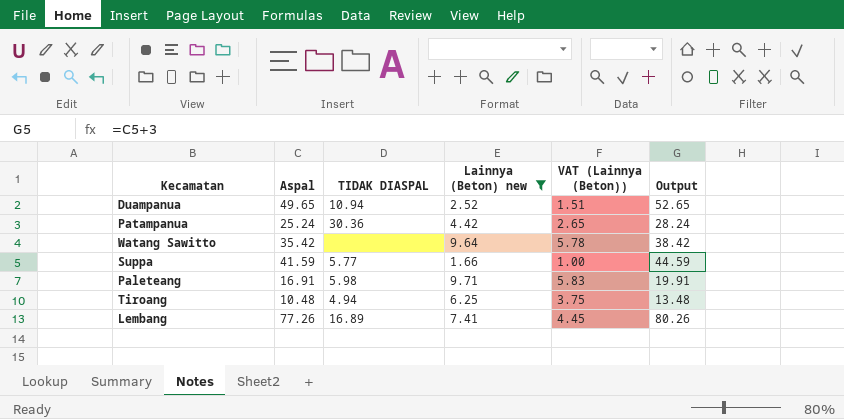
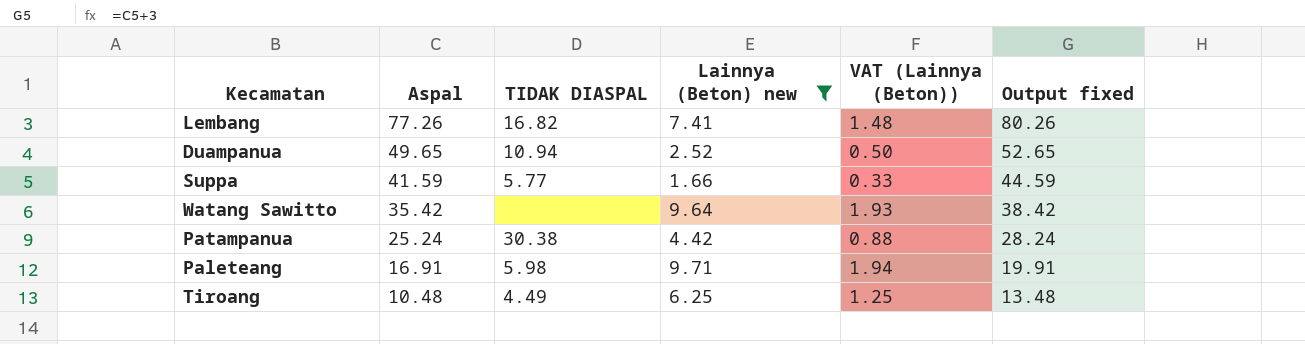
row order: none -> Aspal descending
column VAT (Lainnya (Beton)) | formula: [Lainnya (Beton) new] * 0.6 -> [Lainnya (Beton) new] * 0.2
column name: Output -> Output fixed
Lembang | TIDAK DIASPAL: 16.89 -> 16.82
Patampanua | TIDAK DIASPAL: 30.36 -> 30.38
Tiroang | TIDAK DIASPAL: 4.94 -> 4.49

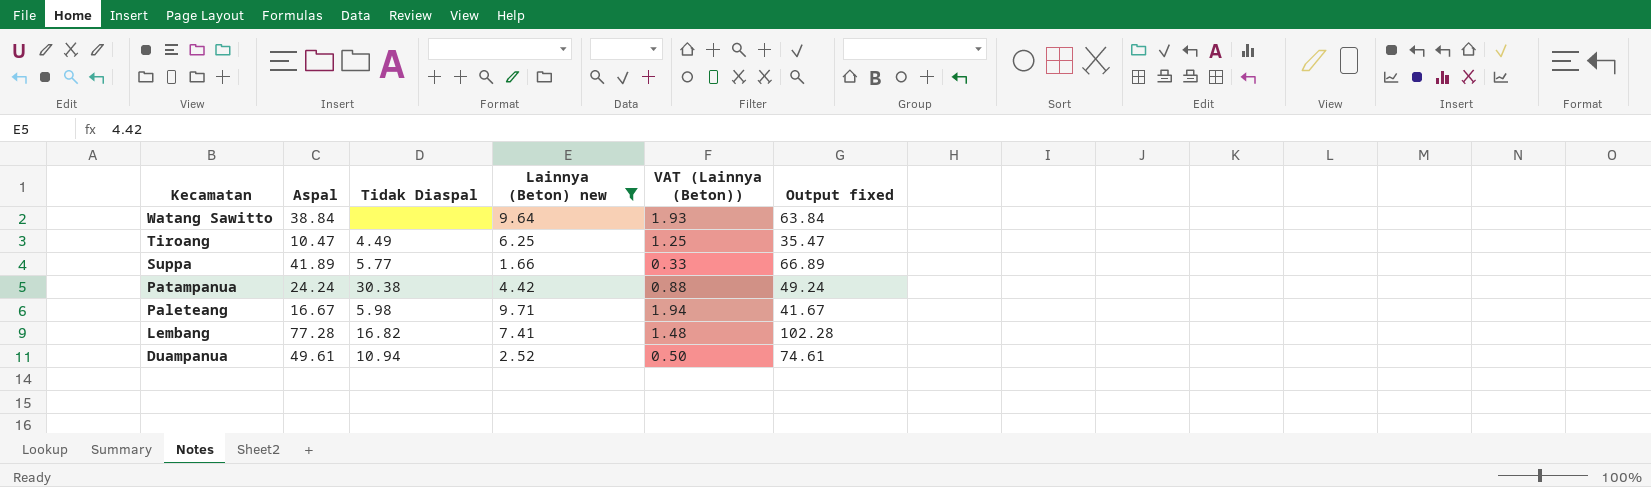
row order: Aspal descending -> Kecamatan descending
column name: TIDAK DIASPAL -> Tidak Diaspal
column Output fixed | formula: [Aspal] + 3 -> [Aspal] + 25
Watang Sawitto | Aspal: 35.42 -> 38.84
Tiroang | Aspal: 10.48 -> 10.47
Suppa | Aspal: 41.59 -> 41.89
Patampanua | Aspal: 25.24 -> 24.24
Paleteang | Aspal: 16.91 -> 16.67
Lembang | Aspal: 77.26 -> 77.28
Duampanua | Aspal: 49.65 -> 49.61

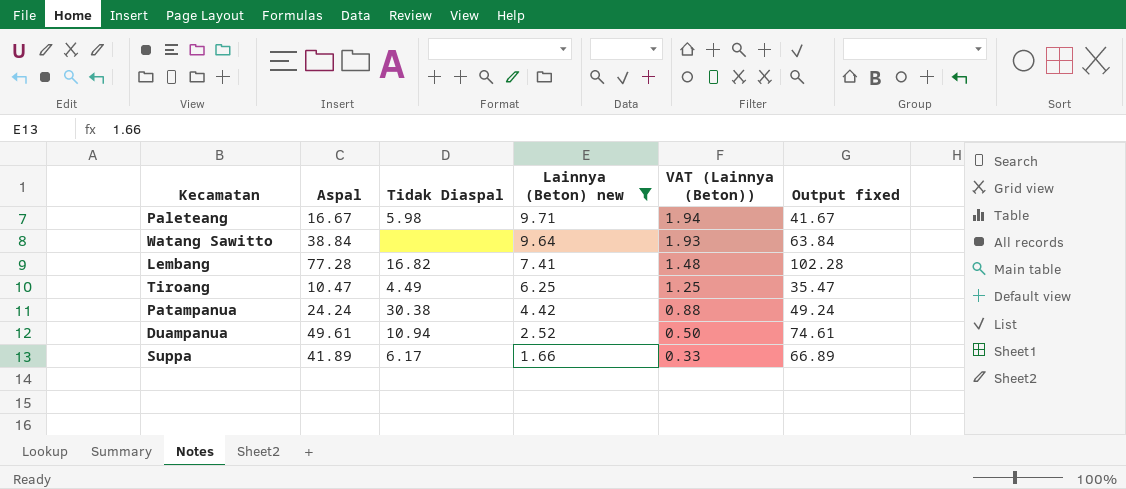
row order: Kecamatan descending -> Lainnya (Beton) new descending
Suppa | Tidak Diaspal: 5.77 -> 6.17

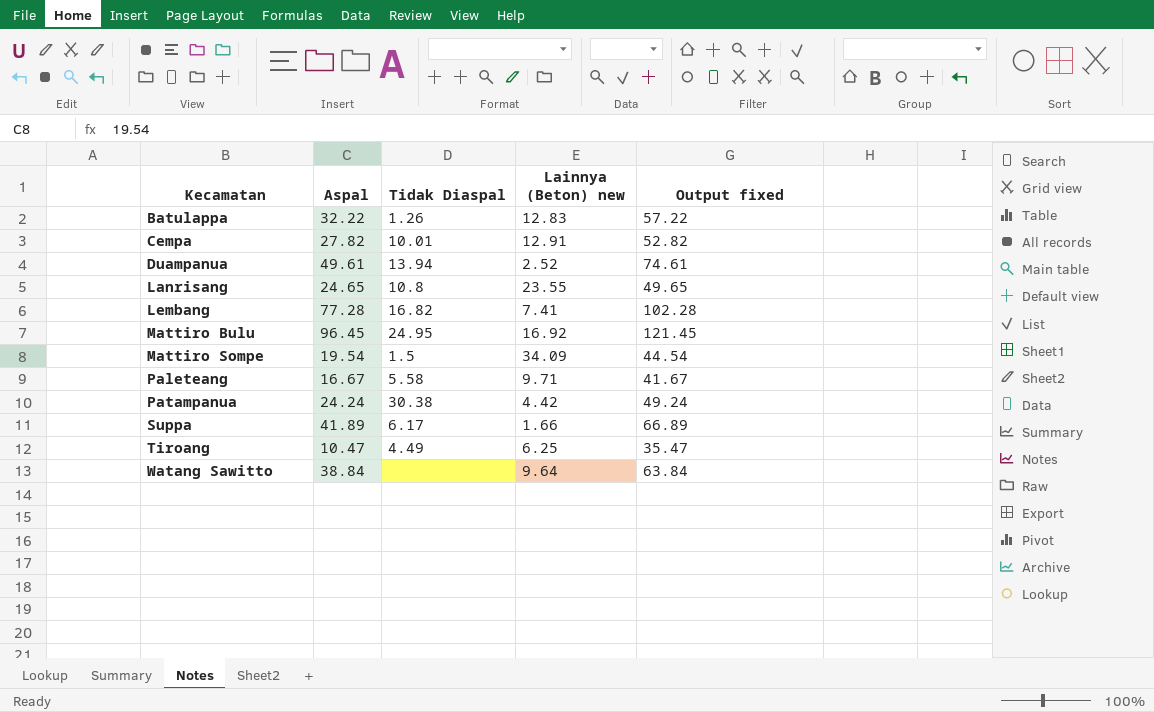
filter: Lainnya (Beton) new <= 9.71 -> none
row order: Lainnya (Beton) new descending -> Kecamatan ascending
column VAT (Lainnya (Beton)) | formula: [Lainnya (Beton) new] * 0.2 -> none
Duampanua | Tidak Diaspal: 10.94 -> 13.94
Paleteang | Tidak Diaspal: 5.98 -> 5.58

